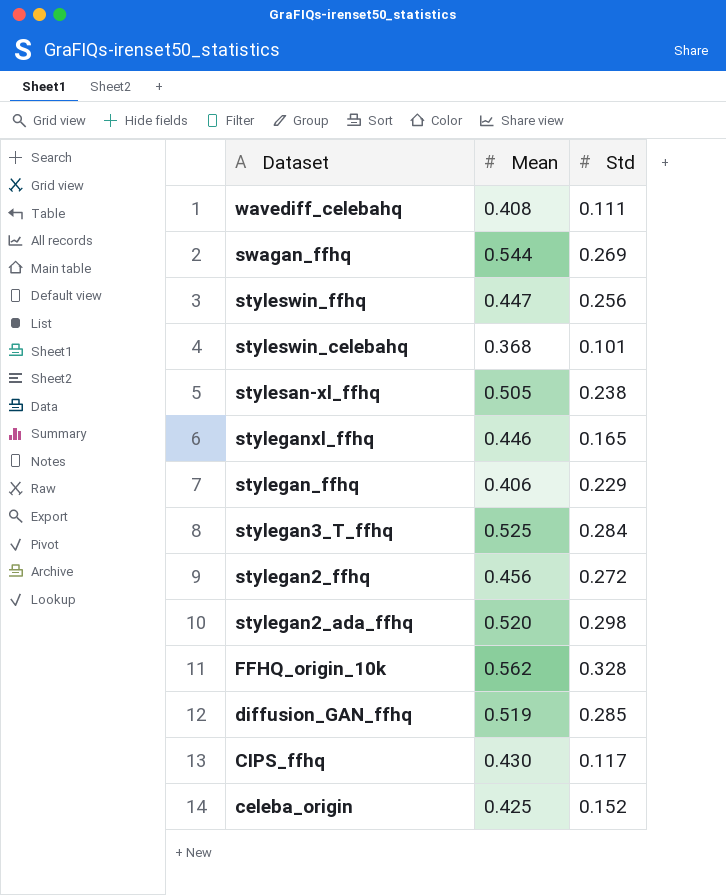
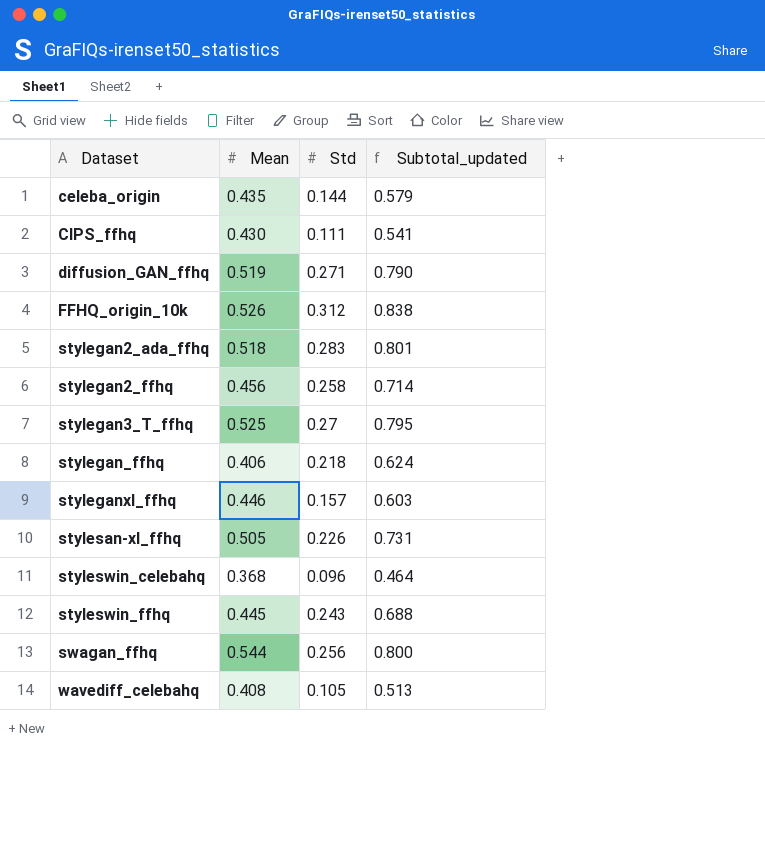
row order: Dataset descending -> Dataset ascending
column Subtotal_updated | formula: none -> [Mean] + [Std]
celeba_origin | Mean: 0.425 -> 0.435
celeba_origin | Std: 0.152 -> 0.144
CIPS_ffhq | Std: 0.117 -> 0.111
diffusion_GAN_ffhq | Std: 0.285 -> 0.271
FFHQ_origin_10k | Mean: 0.562 -> 0.526
FFHQ_origin_10k | Std: 0.328 -> 0.312
stylegan2_ada_ffhq | Mean: 0.520 -> 0.518
stylegan2_ada_ffhq | Std: 0.298 -> 0.283
stylegan2_ffhq | Std: 0.272 -> 0.258
stylegan3_T_ffhq | Std: 0.284 -> 0.27
stylegan_ffhq | Std: 0.229 -> 0.218
styleganxl_ffhq | Std: 0.165 -> 0.157
stylesan-xl_ffhq | Std: 0.238 -> 0.226
styleswin_celebahq | Std: 0.101 -> 0.096
styleswin_ffhq | Mean: 0.447 -> 0.445
styleswin_ffhq | Std: 0.256 -> 0.243
swagan_ffhq | Std: 0.269 -> 0.256
wavediff_celebahq | Std: 0.111 -> 0.105

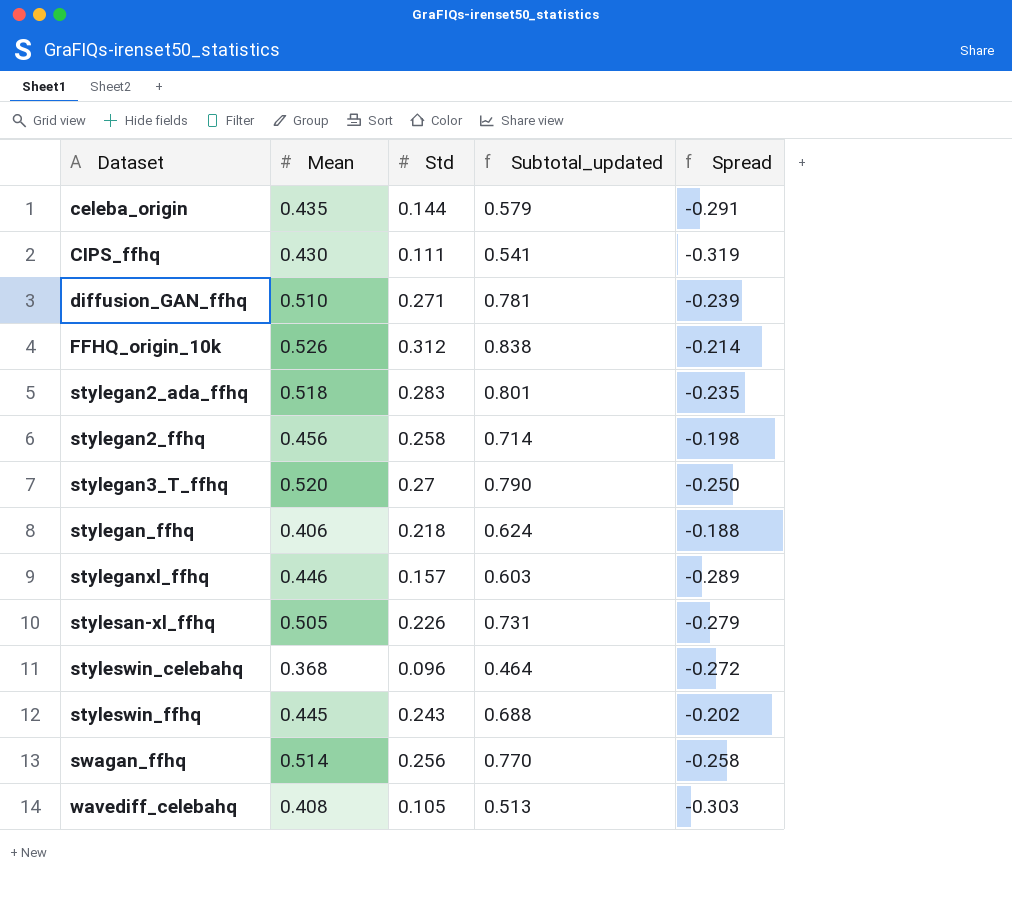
column Spread | formula: none -> [Std] - [Mean]
diffusion_GAN_ffhq | Mean: 0.519 -> 0.510
diffusion_GAN_ffhq | Subtotal_updated: 0.790 -> 0.781
stylegan3_T_ffhq | Mean: 0.525 -> 0.520
stylegan3_T_ffhq | Subtotal_updated: 0.795 -> 0.790
swagan_ffhq | Mean: 0.544 -> 0.514
swagan_ffhq | Subtotal_updated: 0.800 -> 0.770

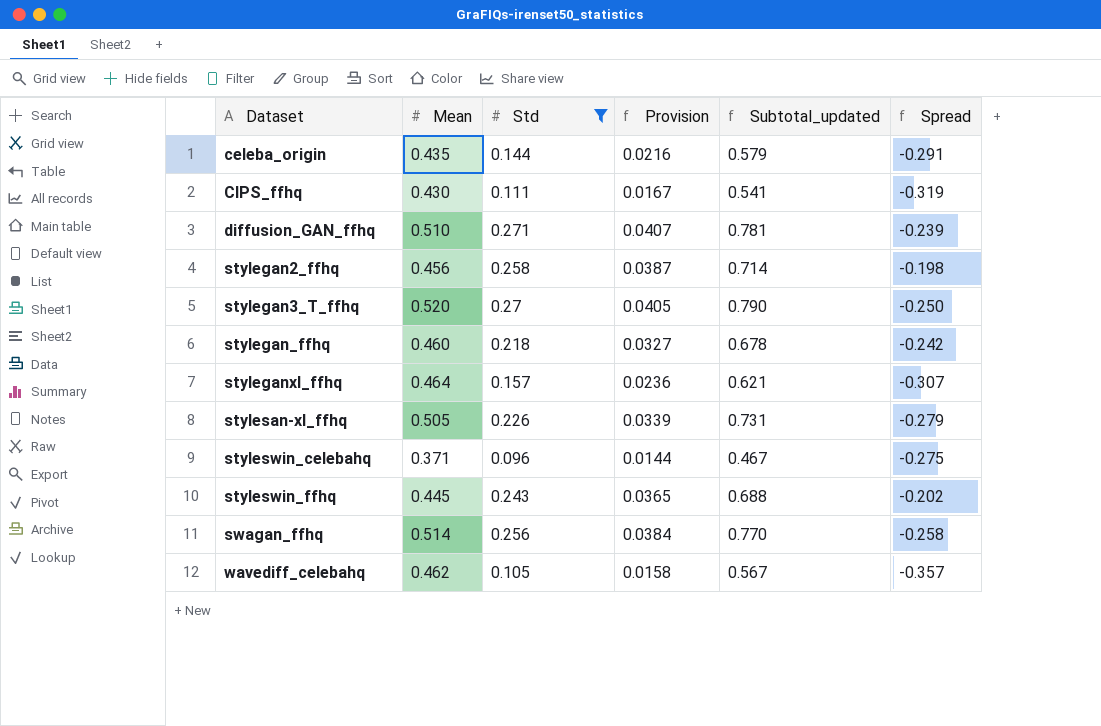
filter: none -> Std <= 0.271
column Provision | formula: none -> [Std] * 0.15
stylegan_ffhq | Mean: 0.406 -> 0.460
stylegan_ffhq | Subtotal_updated: 0.624 -> 0.678
stylegan_ffhq | Spread: -0.188 -> -0.242
styleganxl_ffhq | Mean: 0.446 -> 0.464
styleganxl_ffhq | Subtotal_updated: 0.603 -> 0.621
styleganxl_ffhq | Spread: -0.289 -> -0.307
styleswin_celebahq | Mean: 0.368 -> 0.371
styleswin_celebahq | Subtotal_updated: 0.464 -> 0.467
styleswin_celebahq | Spread: -0.272 -> -0.275
wavediff_celebahq | Mean: 0.408 -> 0.462
wavediff_celebahq | Subtotal_updated: 0.513 -> 0.567
wavediff_celebahq | Spread: -0.303 -> -0.357

